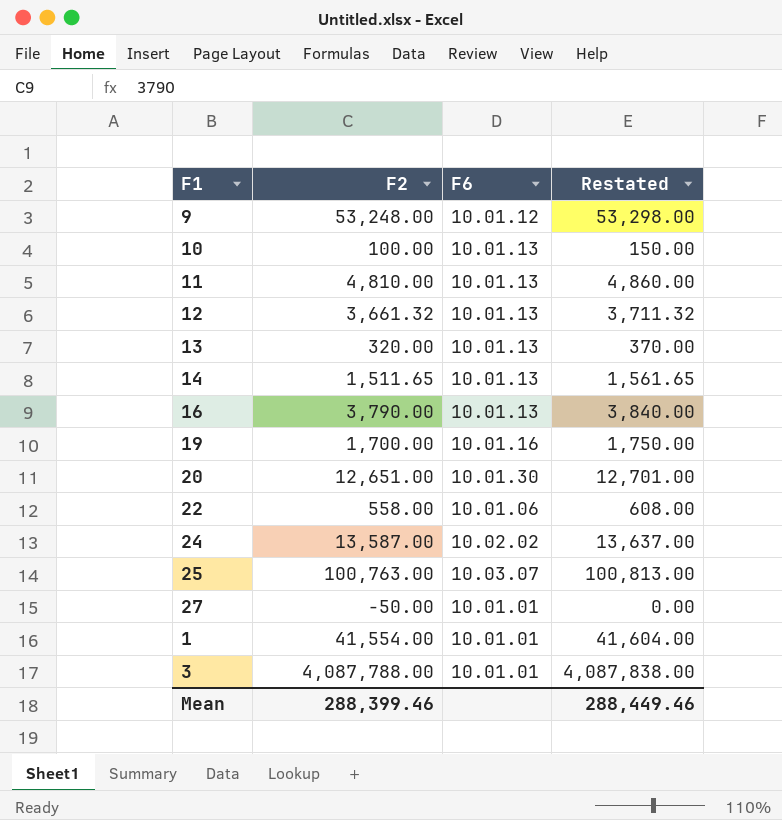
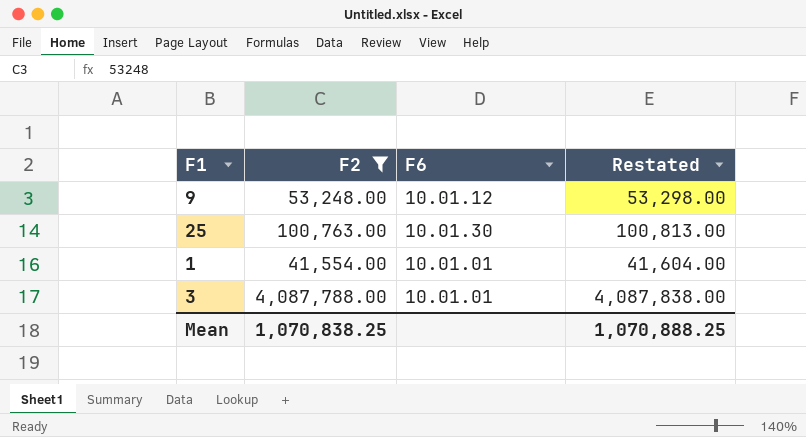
filter: none -> F2 >= 41,554.00
25 | F6: 10.03.07 -> 10.01.30
Mean | F2: 288,399.46 -> 1,070,838.25
Mean | Restated: 288,449.46 -> 1,070,888.25

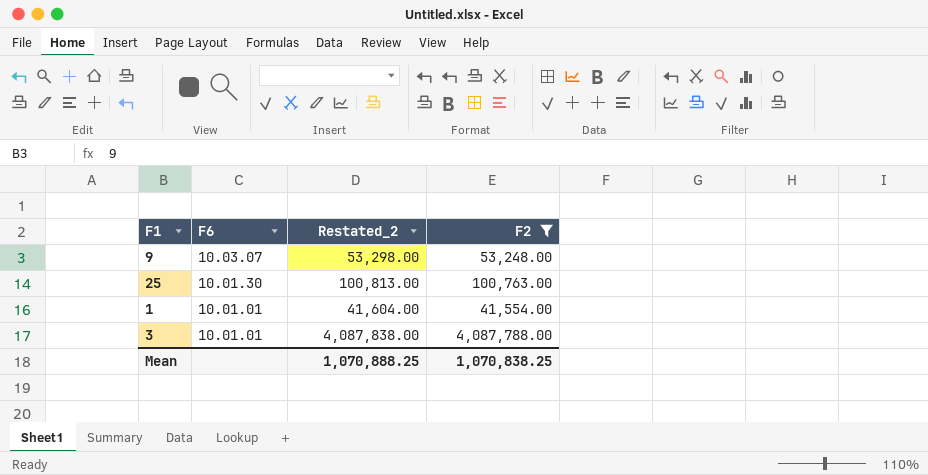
column name: Restated -> Restated_2
column F2 | position: 2 -> 4
9 | F6: 10.01.12 -> 10.03.07

